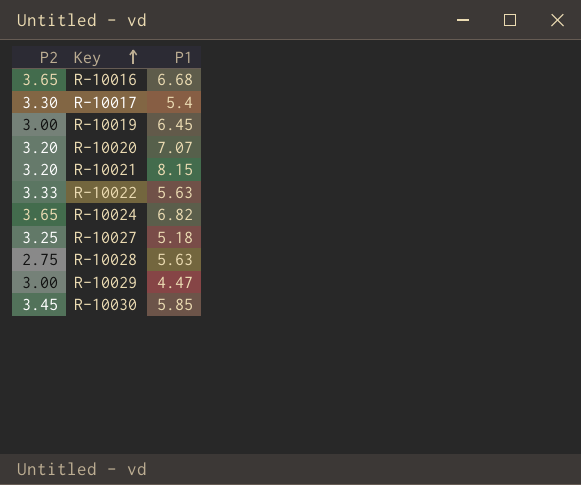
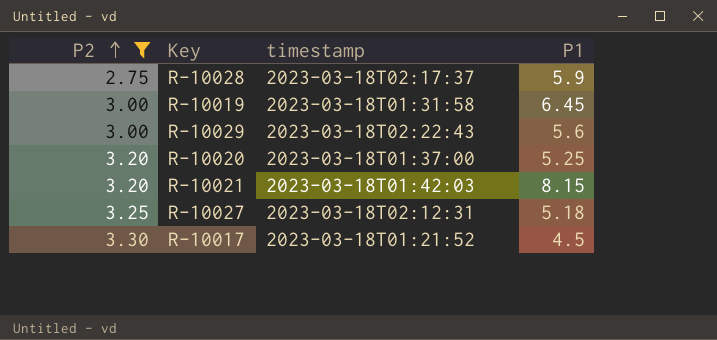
filter: none -> P2 <= 3.30
row order: Key ascending -> P2 ascending
column timestamp | position: none -> 3
R-10028 | P1: 5.63 -> 5.9
R-10029 | P1: 4.47 -> 5.6
R-10020 | P1: 7.07 -> 5.25
R-10017 | P1: 5.4 -> 4.5

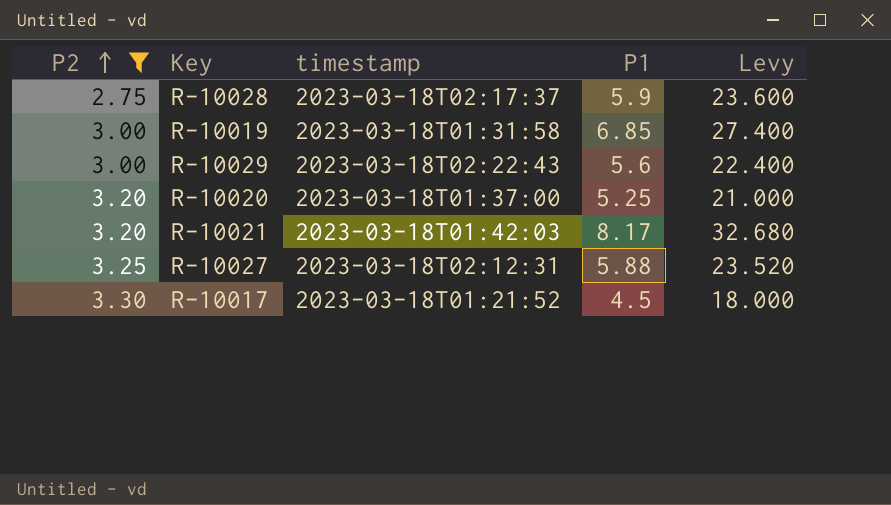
column Levy | formula: none -> [P1] * 4
R-10019 | P1: 6.45 -> 6.85
R-10021 | P1: 8.15 -> 8.17
R-10027 | P1: 5.18 -> 5.88

